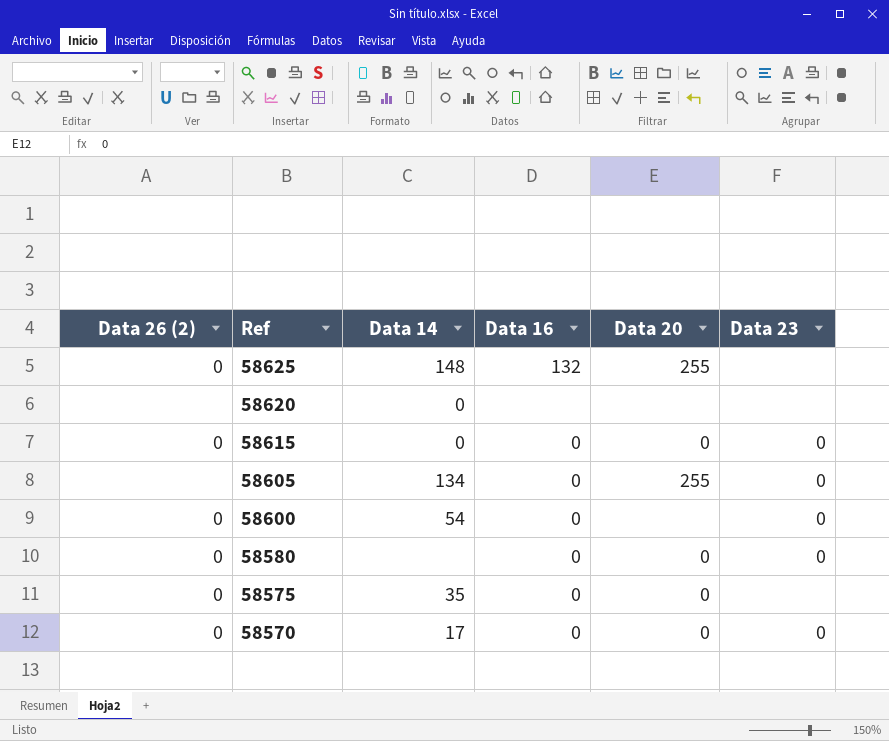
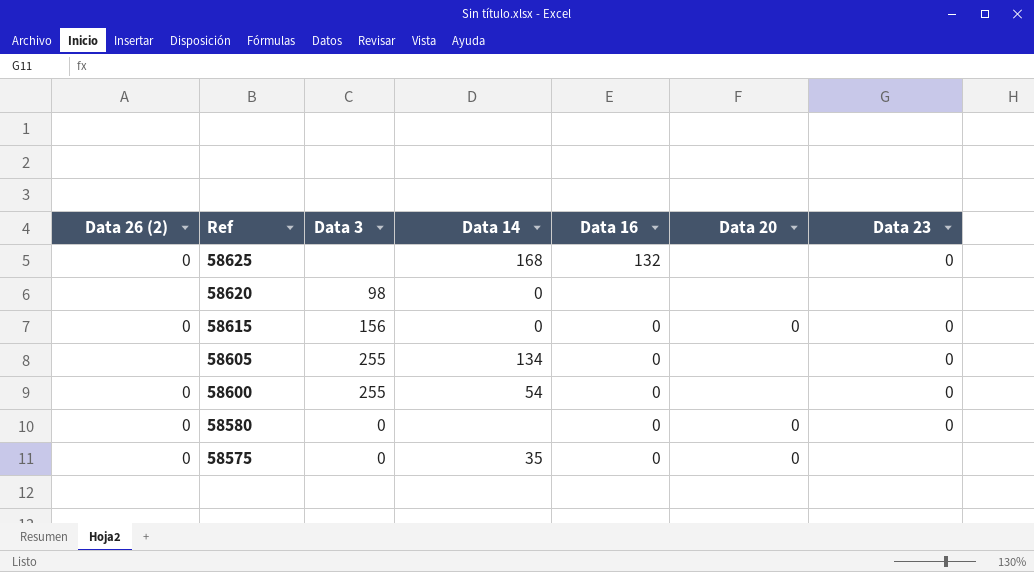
column Data 3 | position: none -> 3
row 58570: 0 | 17 | 0 | 0 | 0 -> none
58625 | Data 14: 148 -> 168
58625 | Data 20: 255 -> none
58625 | Data 23: none -> 0
58605 | Data 20: 255 -> none

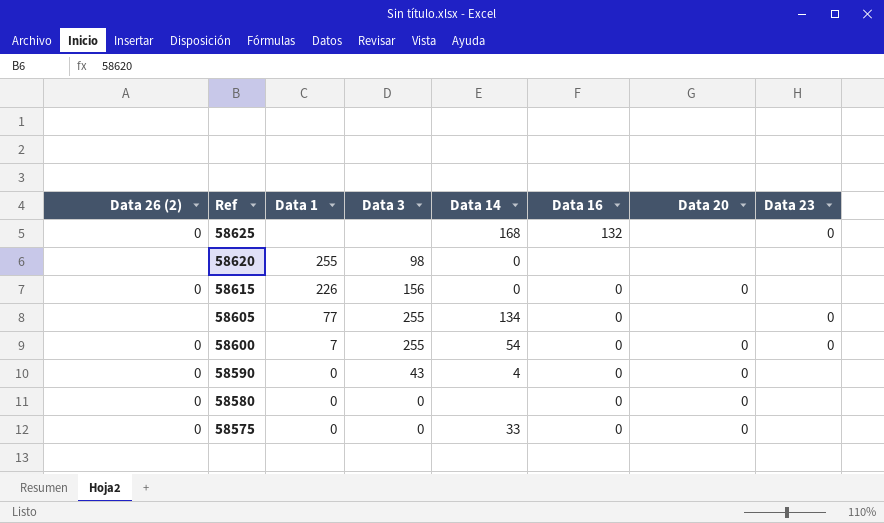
column Data 1 | position: none -> 3
58615 | Data 23: 0 -> none
58600 | Data 20: none -> 0
row 58590: none -> 0 | 0 | 43 | 4 | 0 | 0 | none
58580 | Data 23: 0 -> none
58575 | Data 14: 35 -> 33

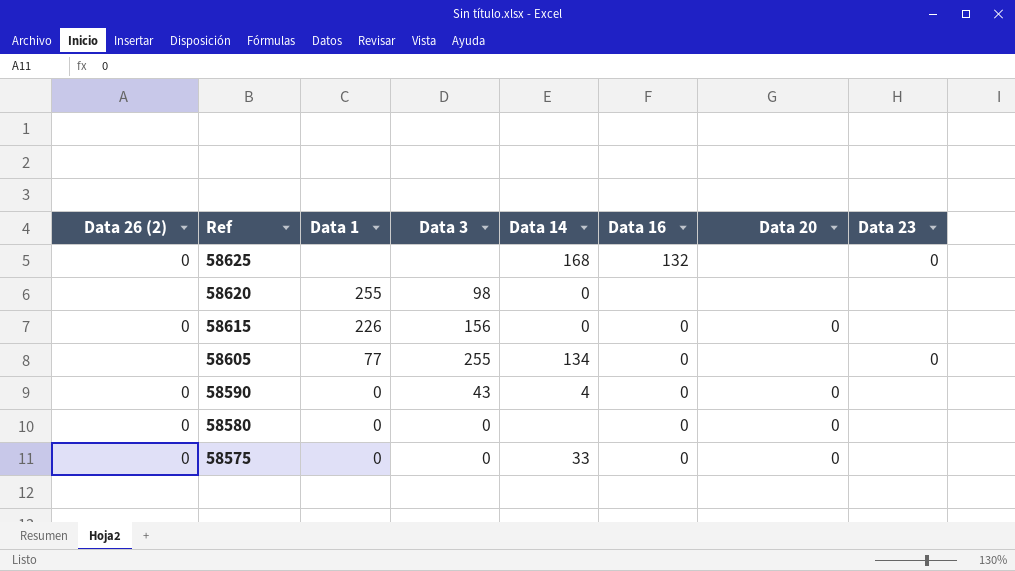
row 58600: 0 | 7 | 255 | 54 | 0 | 0 | 0 -> none

